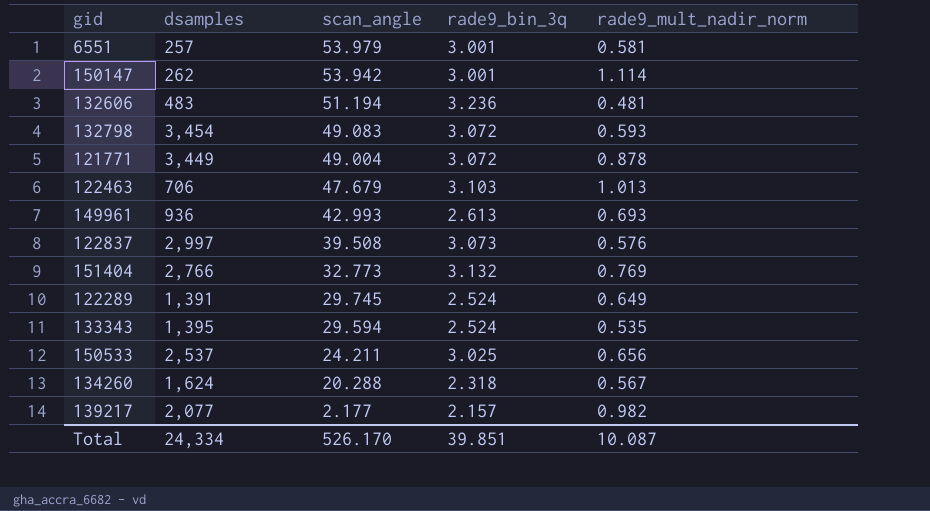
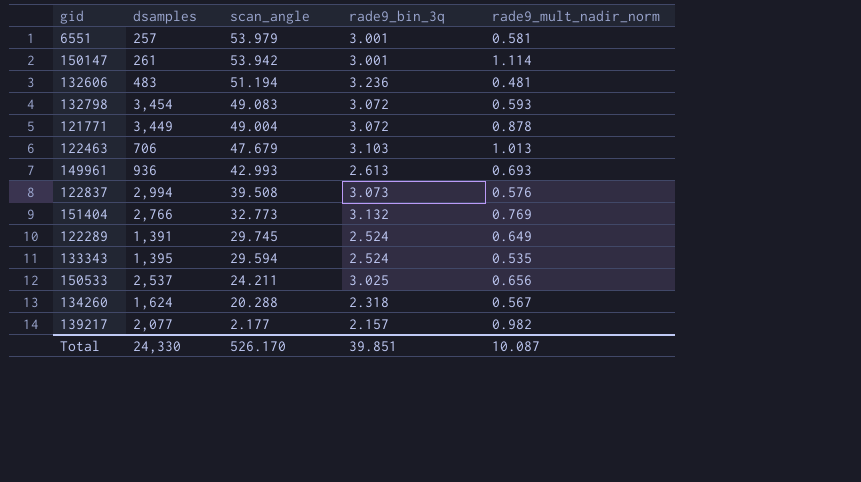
150147 | dsamples: 262 -> 261
122837 | dsamples: 2,997 -> 2,994
Total | dsamples: 24,334 -> 24,330

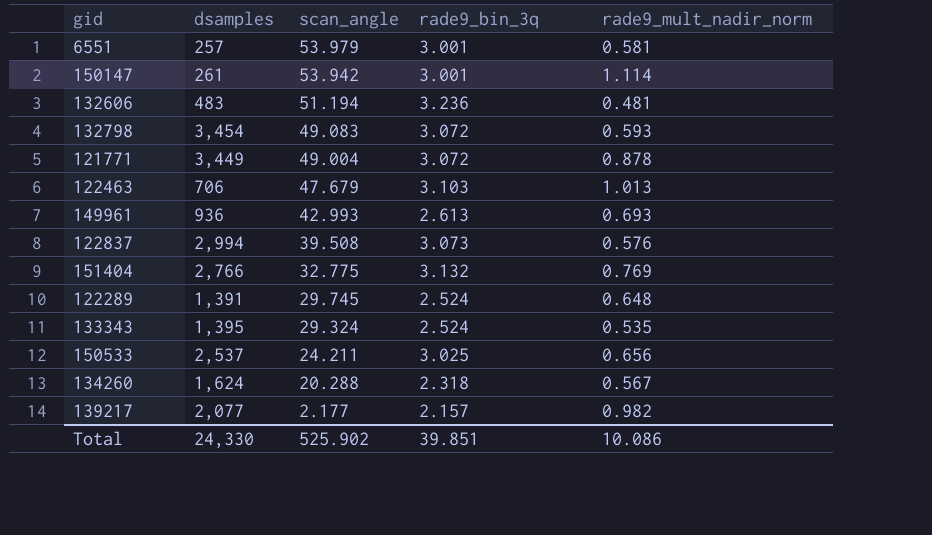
151404 | scan_angle: 32.773 -> 32.775
122289 | rade9_mult_nadir_norm: 0.649 -> 0.648
133343 | scan_angle: 29.594 -> 29.324
Total | scan_angle: 526.170 -> 525.902
Total | rade9_mult_nadir_norm: 10.087 -> 10.086

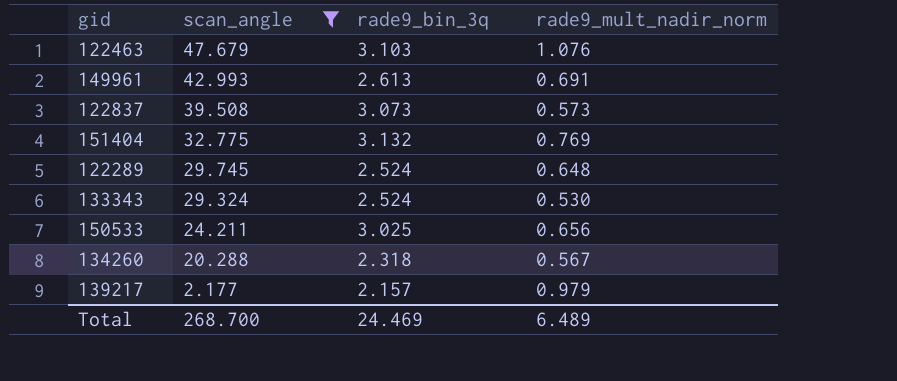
filter: none -> scan_angle <= 47.679
column dsamples | position: 2 -> none
122463 | rade9_mult_nadir_norm: 1.013 -> 1.076
149961 | rade9_mult_nadir_norm: 0.693 -> 0.691
122837 | rade9_mult_nadir_norm: 0.576 -> 0.573
133343 | rade9_mult_nadir_norm: 0.535 -> 0.530
139217 | rade9_mult_nadir_norm: 0.982 -> 0.979
Total | scan_angle: 525.902 -> 268.700
Total | rade9_bin_3q: 39.851 -> 24.469
Total | rade9_mult_nadir_norm: 10.086 -> 6.489

